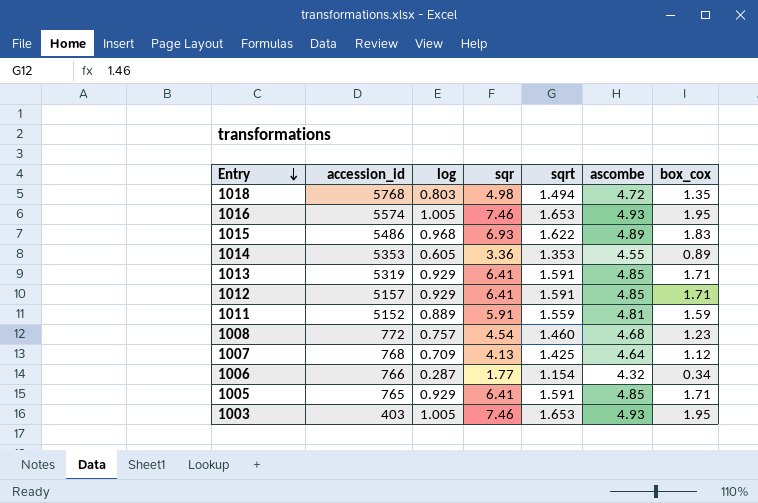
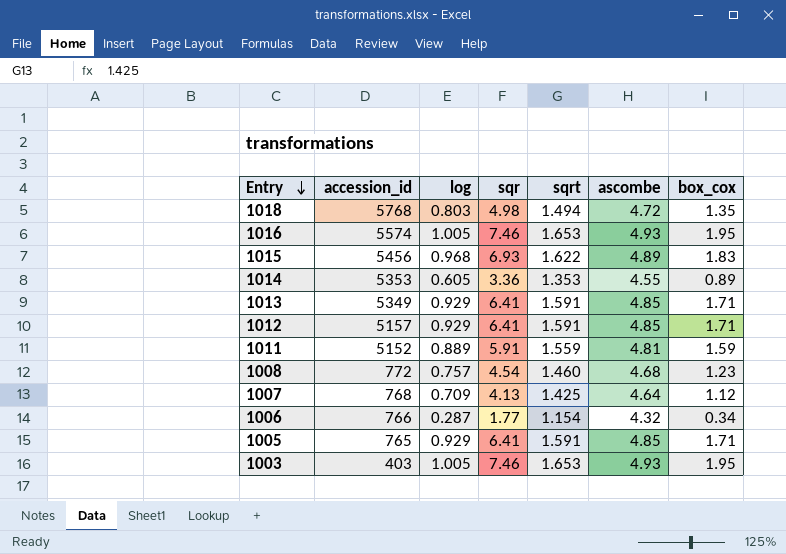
1015 | accession_id: 5486 -> 5456
1013 | accession_id: 5319 -> 5349

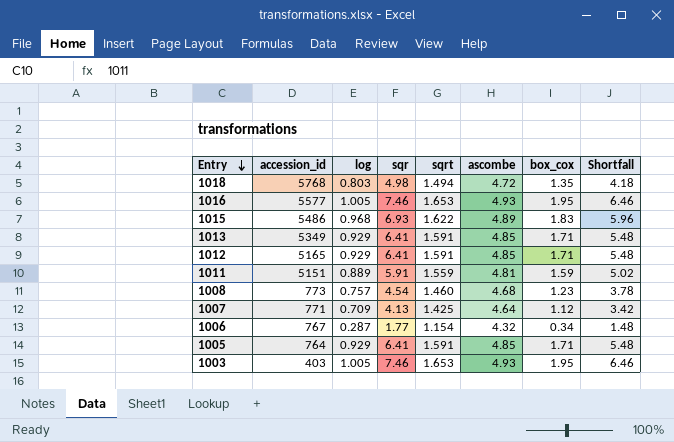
column Shortfall | formula: none -> [sqr] - [log]
row 1014: 5353 | 0.605 | 3.36 | 1.353 | 4.55 | 0.89 -> none
1016 | accession_id: 5574 -> 5577
1015 | accession_id: 5456 -> 5486
1012 | accession_id: 5157 -> 5165
1011 | accession_id: 5152 -> 5151
1008 | accession_id: 772 -> 773
1007 | accession_id: 768 -> 771
1006 | accession_id: 766 -> 767
1005 | accession_id: 765 -> 764

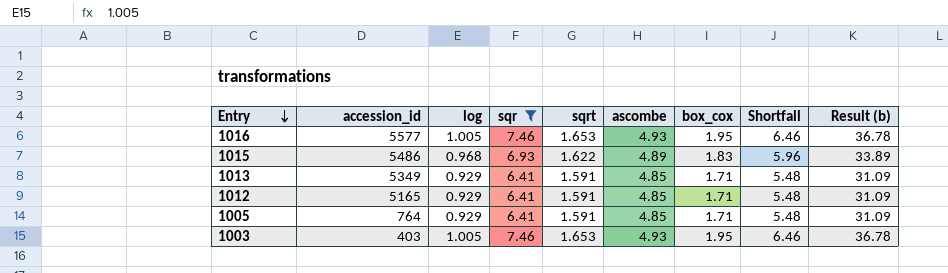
filter: none -> sqr >= 6.41
column Result (b) | formula: none -> [sqr] * [ascombe]

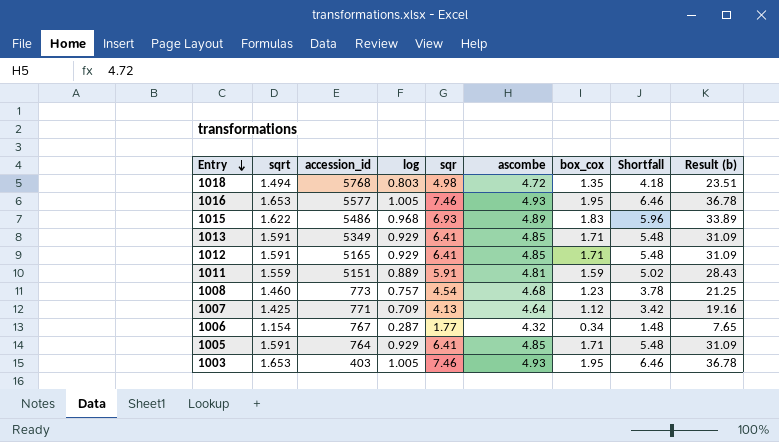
filter: sqr >= 6.41 -> none
column sqrt | position: 5 -> 2

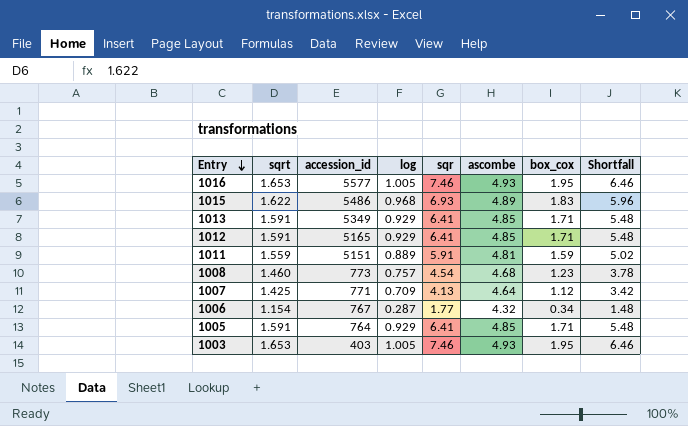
column Result (b) | formula: [sqr] * [ascombe] -> none
row 1018: 1.494 | 5768 | 0.803 | 4.98 | 4.72 | 1.35 | 4.18 | 23.51 -> none

